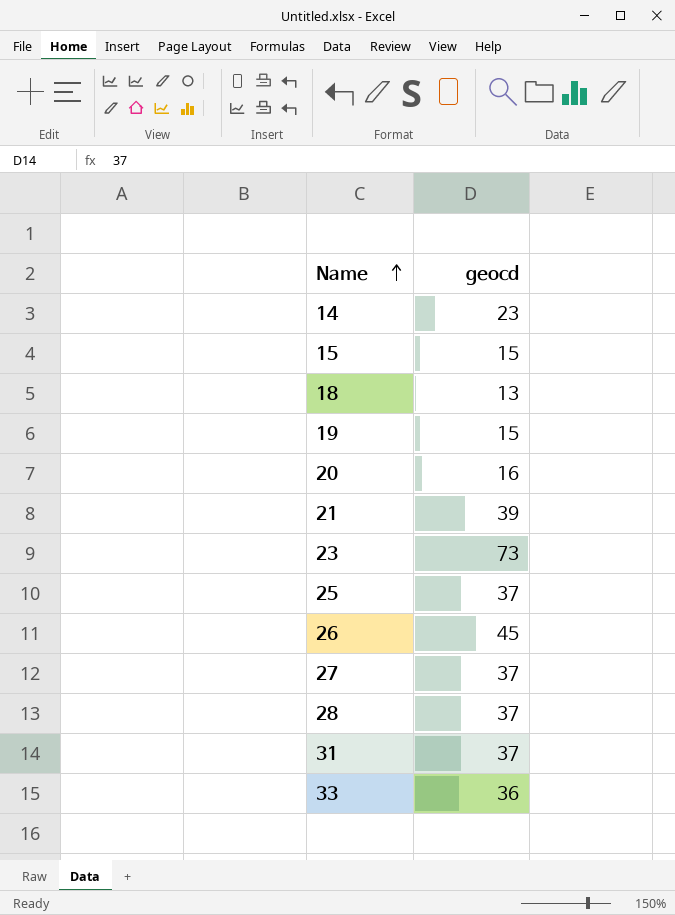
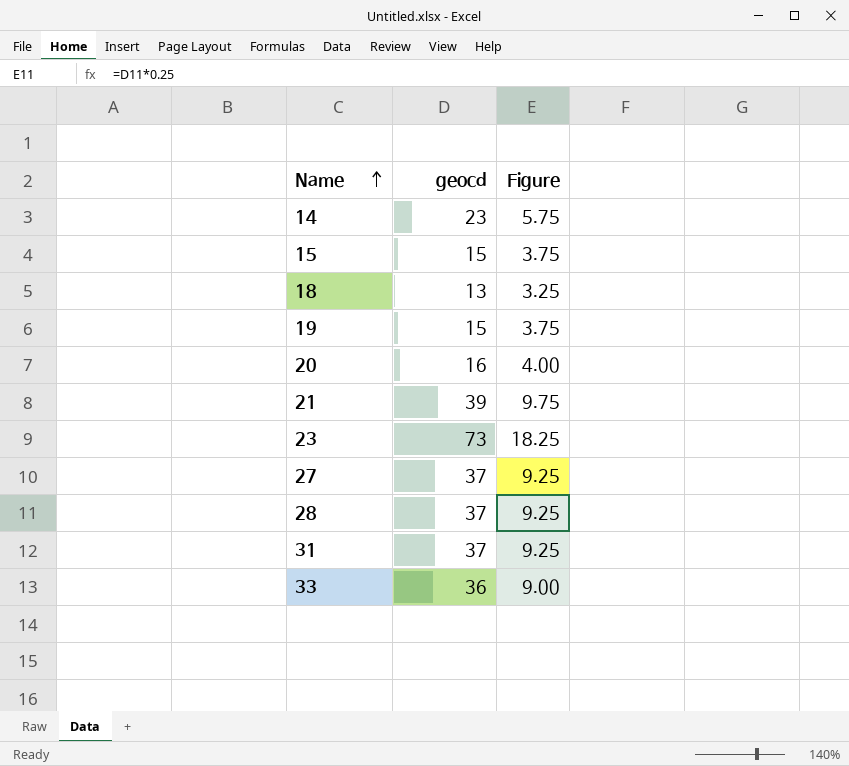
column Figure | formula: none -> [geocd] * 0.25
row 25: 37 -> none
row 26: 45 -> none

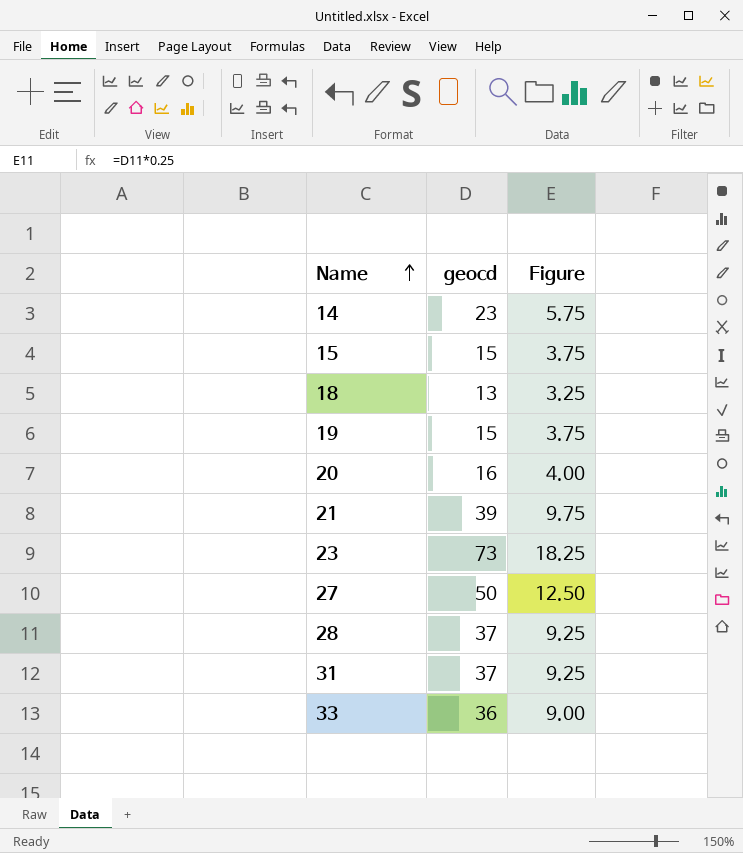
27 | geocd: 37 -> 50
27 | Figure: 9.25 -> 12.50

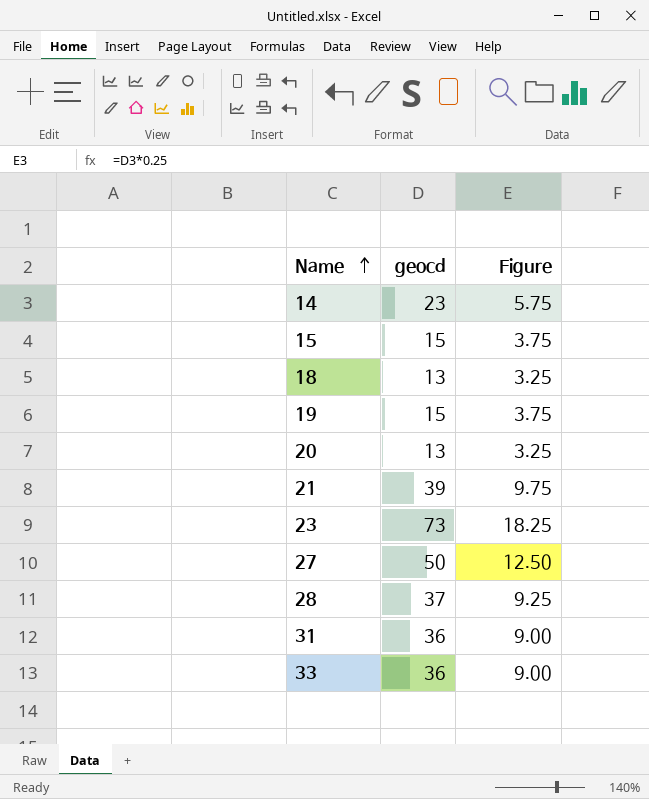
20 | geocd: 16 -> 13
20 | Figure: 4.00 -> 3.25
31 | geocd: 37 -> 36
31 | Figure: 9.25 -> 9.00

